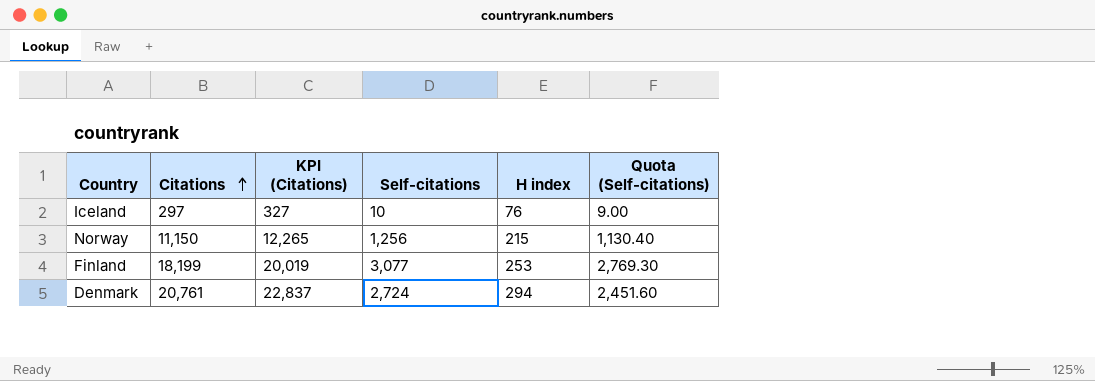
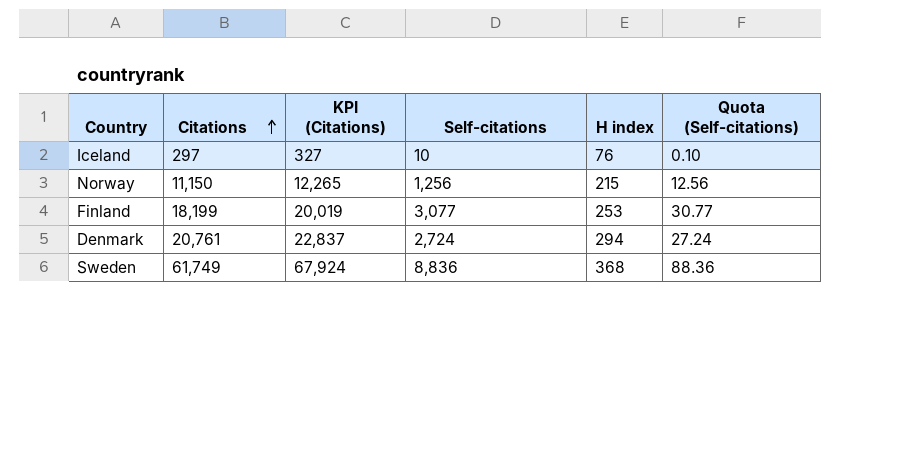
column Quota (Self-citations) | formula: [Self-citations] * 0.9 -> [Self-citations] * 0.01
row Sweden: none -> 61,749 | 67,924 | 8,836 | 368 | 88.36

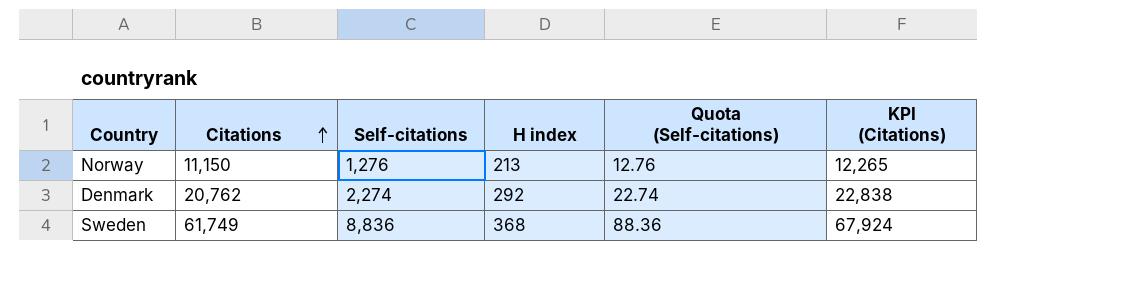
column KPI (Citations) | position: 3 -> 6
row Iceland: 297 | 327 | 10 | 76 | 0.10 -> none
row Finland: 18,199 | 20,019 | 3,077 | 253 | 30.77 -> none
Norway | Self-citations: 1,256 -> 1,276
Norway | H index: 215 -> 213
Norway | Quota (Self-citations): 12.56 -> 12.76
Denmark | Citations: 20,761 -> 20,762
Denmark | Self-citations: 2,724 -> 2,274
Denmark | H index: 294 -> 292
Denmark | Quota (Self-citations): 27.24 -> 22.74
Denmark | KPI (Citations): 22,837 -> 22,838

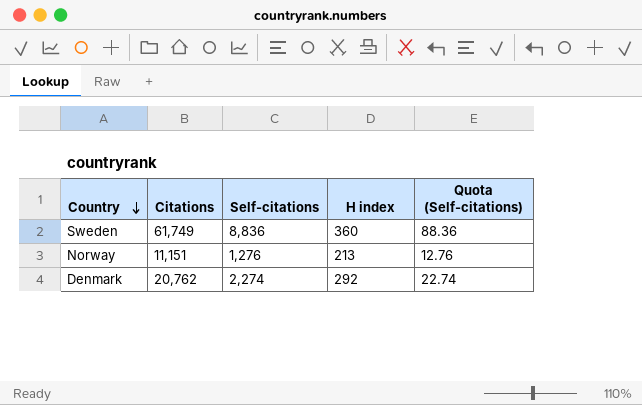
row order: Citations ascending -> Country descending
column KPI (Citations) | formula: [Citations] * 1.1 -> none
Sweden | H index: 368 -> 360
Norway | Citations: 11,150 -> 11,151

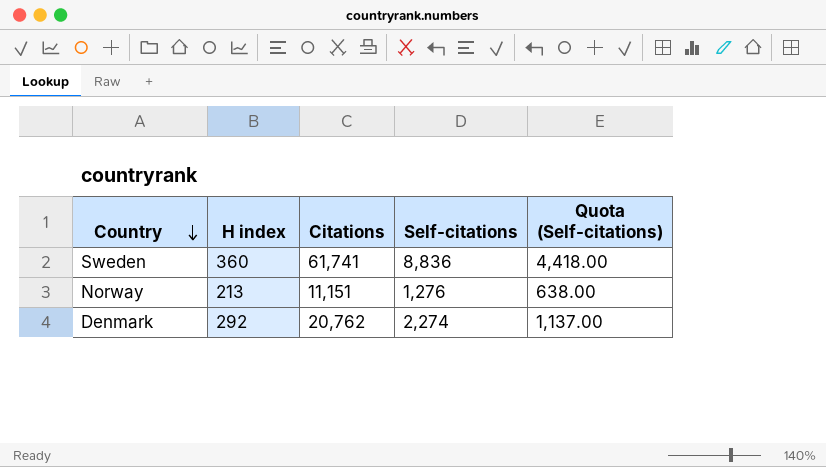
column H index | position: 4 -> 2
column Quota (Self-citations) | formula: [Self-citations] * 0.01 -> [Self-citations] * 0.5
Sweden | Citations: 61,749 -> 61,741

